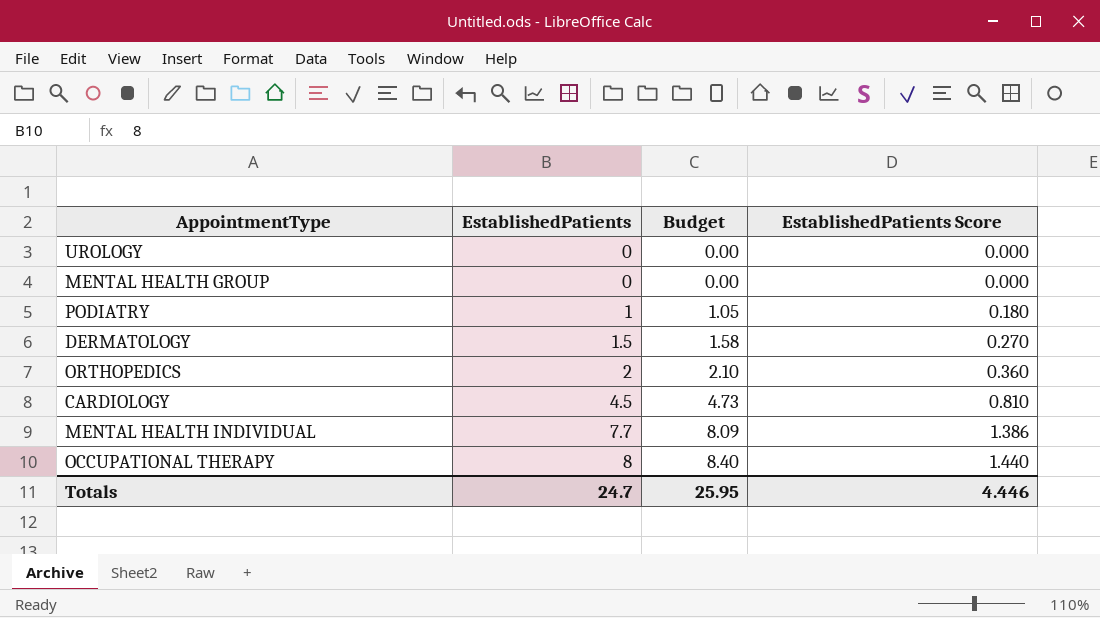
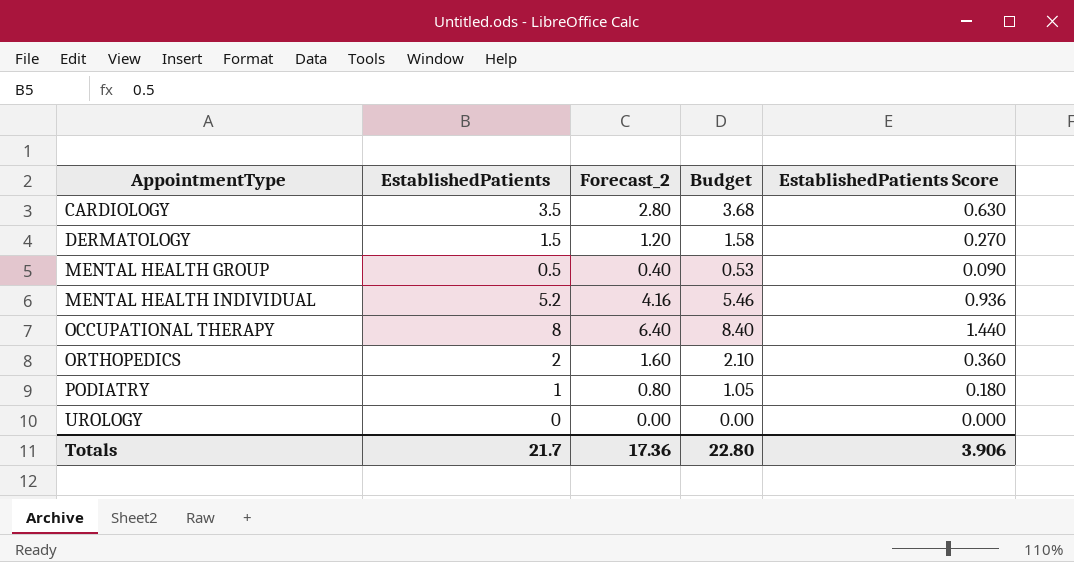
row order: EstablishedPatients ascending -> AppointmentType ascending
column Forecast_2 | formula: none -> [EstablishedPatients] * 0.8
CARDIOLOGY | EstablishedPatients: 4.5 -> 3.5
CARDIOLOGY | Budget: 4.73 -> 3.68
CARDIOLOGY | EstablishedPatients Score: 0.810 -> 0.630
MENTAL HEALTH GROUP | EstablishedPatients: 0 -> 0.5
MENTAL HEALTH GROUP | Budget: 0.00 -> 0.53
MENTAL HEALTH GROUP | EstablishedPatients Score: 0.000 -> 0.090
MENTAL HEALTH INDIVIDUAL | EstablishedPatients: 7.7 -> 5.2
MENTAL HEALTH INDIVIDUAL | Budget: 8.09 -> 5.46
MENTAL HEALTH INDIVIDUAL | EstablishedPatients Score: 1.386 -> 0.936
Totals | EstablishedPatients: 24.7 -> 21.7
Totals | Budget: 25.95 -> 22.80
Totals | EstablishedPatients Score: 4.446 -> 3.906

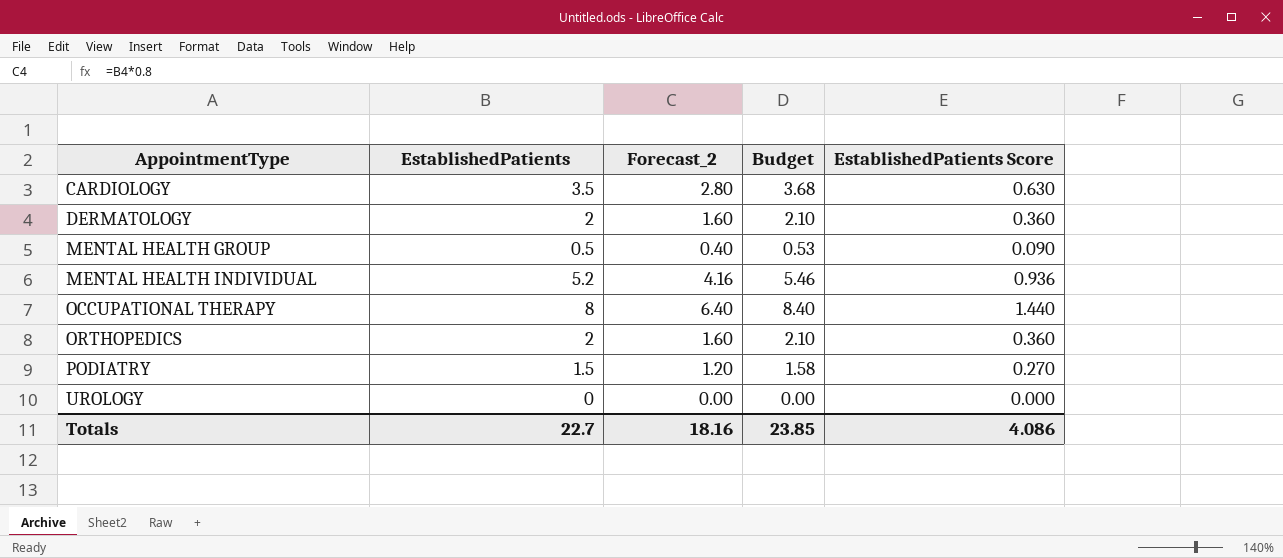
DERMATOLOGY | EstablishedPatients: 1.5 -> 2
DERMATOLOGY | Forecast_2: 1.20 -> 1.60
DERMATOLOGY | Budget: 1.58 -> 2.10
DERMATOLOGY | EstablishedPatients Score: 0.270 -> 0.360
PODIATRY | EstablishedPatients: 1 -> 1.5
PODIATRY | Forecast_2: 0.80 -> 1.20
PODIATRY | Budget: 1.05 -> 1.58
PODIATRY | EstablishedPatients Score: 0.180 -> 0.270
Totals | EstablishedPatients: 21.7 -> 22.7
Totals | Forecast_2: 17.36 -> 18.16
Totals | Budget: 22.80 -> 23.85
Totals | EstablishedPatients Score: 3.906 -> 4.086

